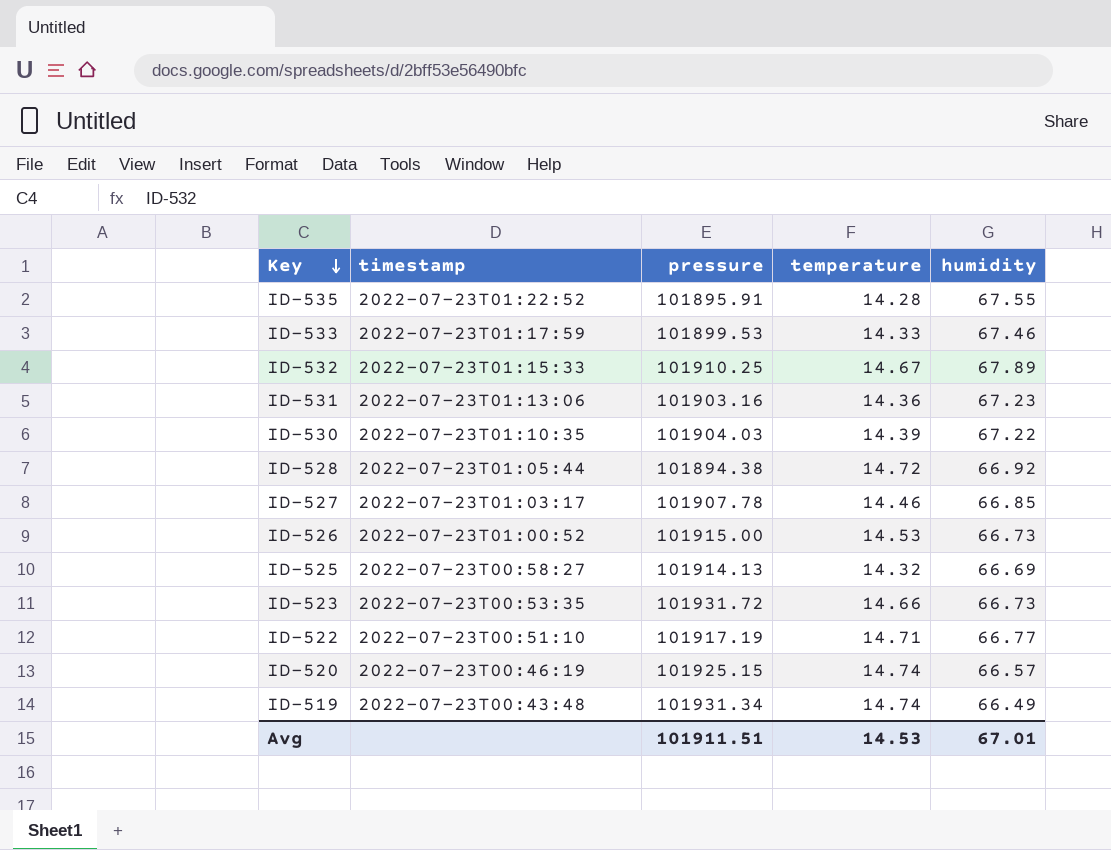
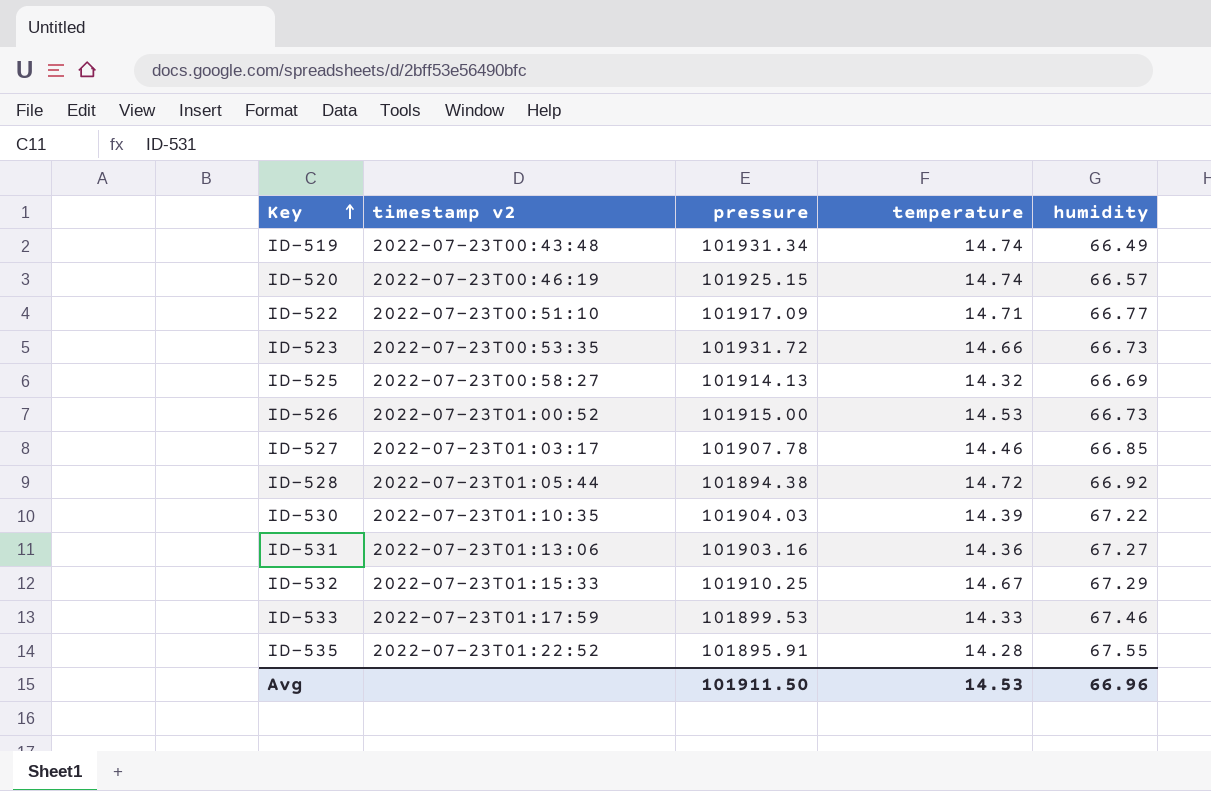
row order: Key descending -> Key ascending
column name: timestamp -> timestamp v2
ID-522 | pressure: 101917.19 -> 101917.09
ID-531 | humidity: 67.23 -> 67.27
ID-532 | humidity: 67.89 -> 67.29
Avg | pressure: 101911.51 -> 101911.50
Avg | humidity: 67.01 -> 66.96

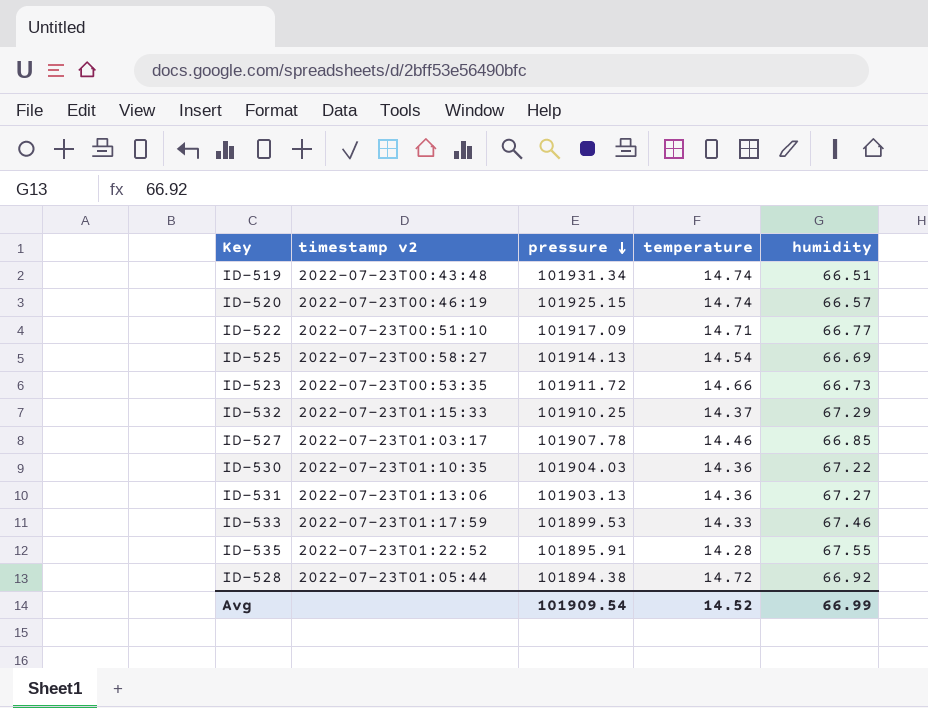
row order: Key ascending -> pressure descending
row ID-526: 2022-07-23T01:00:52 | 101915.00 | 14.53 | 66.73 -> none
ID-519 | humidity: 66.49 -> 66.51
ID-525 | temperature: 14.32 -> 14.54
ID-523 | pressure: 101931.72 -> 101911.72
ID-532 | temperature: 14.67 -> 14.37
ID-530 | temperature: 14.39 -> 14.36
ID-531 | pressure: 101903.16 -> 101903.13
Avg | pressure: 101911.50 -> 101909.54
Avg | temperature: 14.53 -> 14.52
Avg | humidity: 66.96 -> 66.99

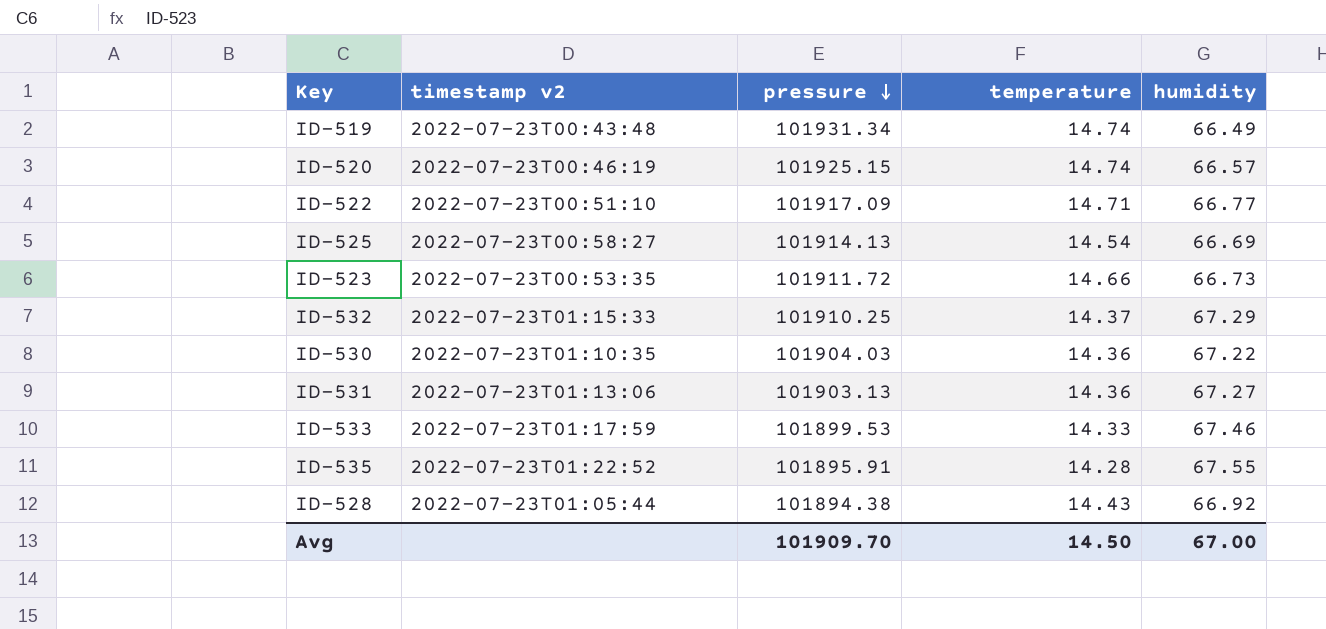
row ID-527: 2022-07-23T01:03:17 | 101907.78 | 14.46 | 66.85 -> none
ID-519 | humidity: 66.51 -> 66.49
ID-528 | temperature: 14.72 -> 14.43
Avg | pressure: 101909.54 -> 101909.70
Avg | temperature: 14.52 -> 14.50
Avg | humidity: 66.99 -> 67.00

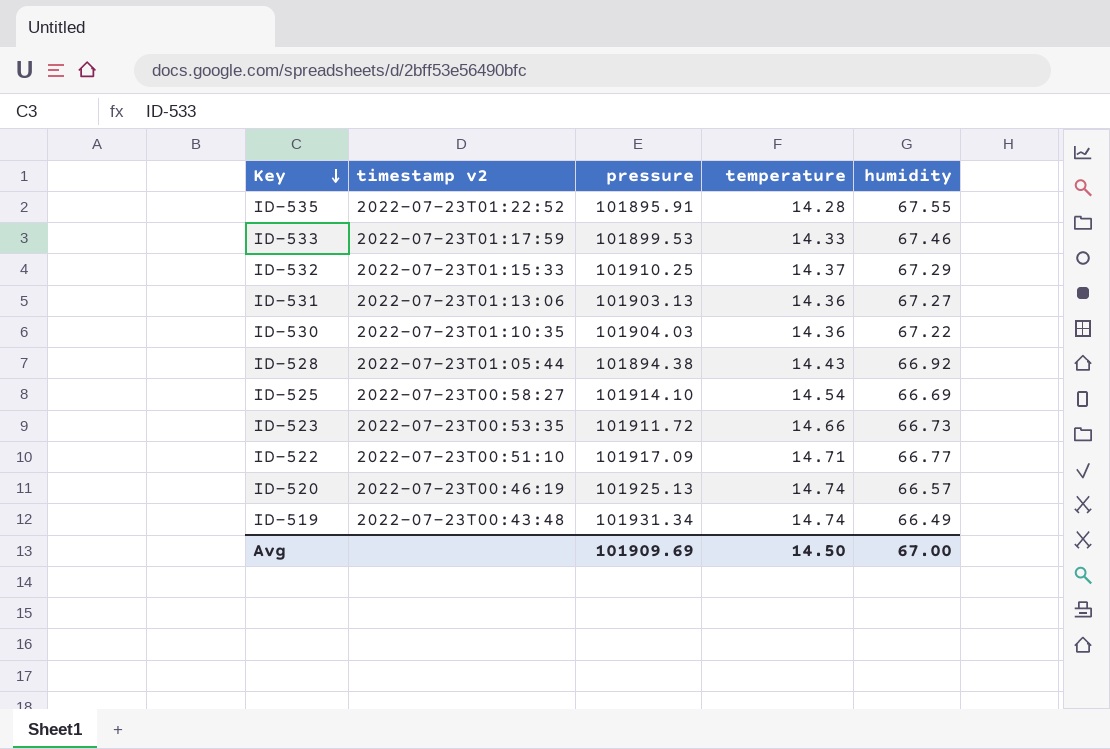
row order: pressure descending -> Key descending
ID-525 | pressure: 101914.13 -> 101914.10
ID-520 | pressure: 101925.15 -> 101925.13
Avg | pressure: 101909.70 -> 101909.69

